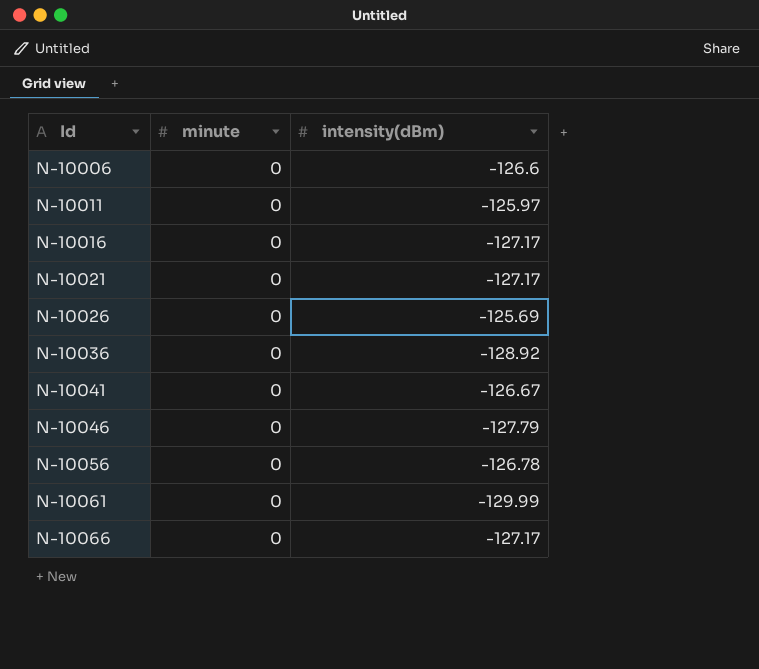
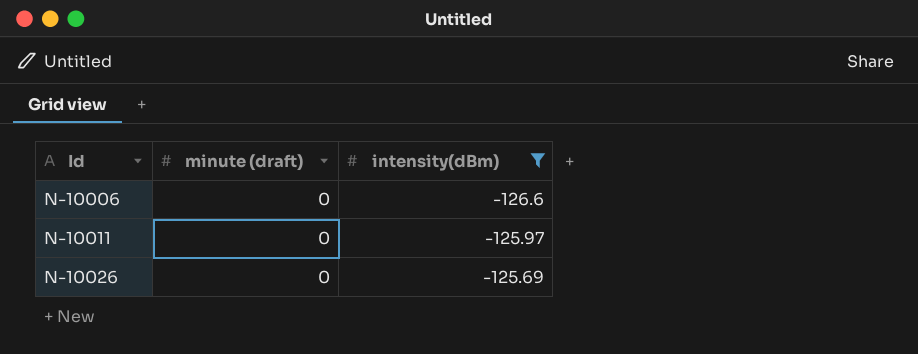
filter: none -> intensity(dBm) >= -126.6
column name: minute -> minute (draft)

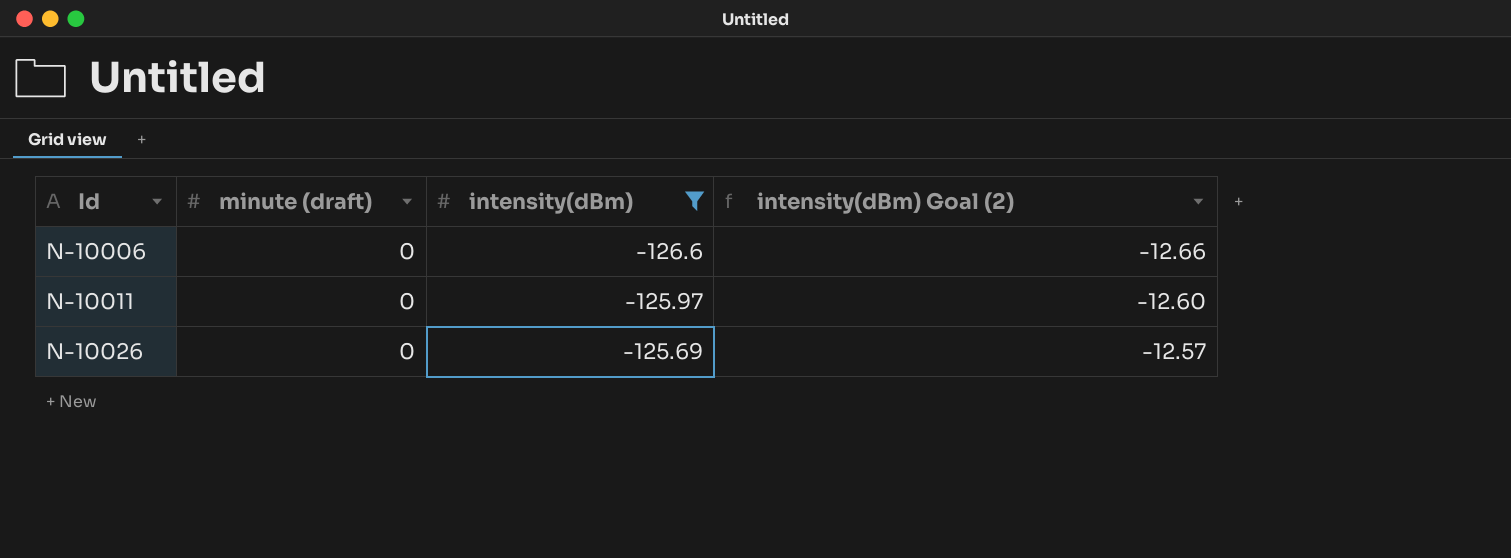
column intensity(dBm) Goal (2) | formula: none -> [intensity(dBm)] * 0.1

